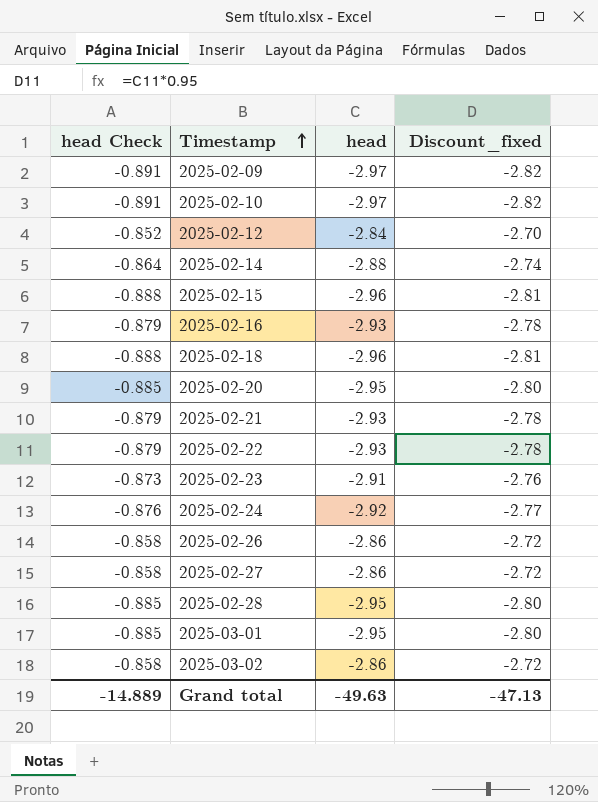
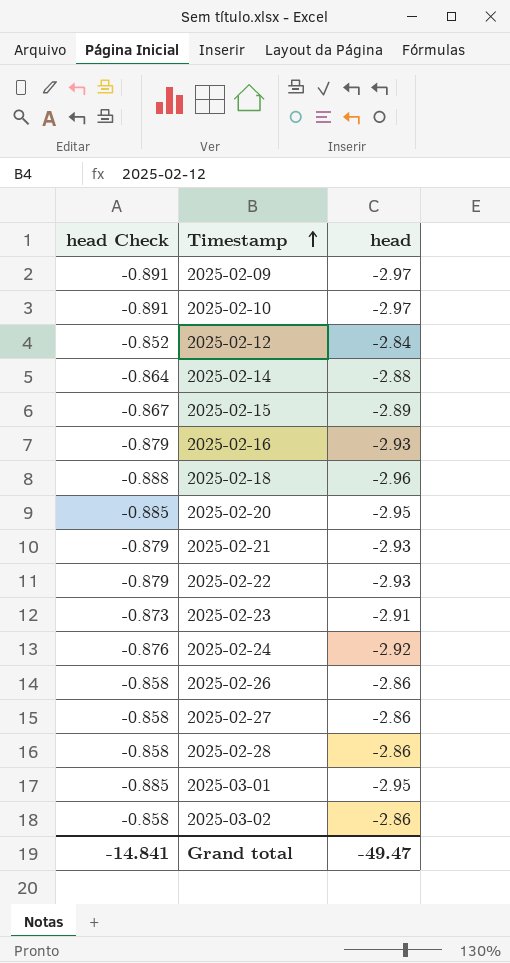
column Discount_fixed | formula: [head] * 0.95 -> none
2025-02-15 | head Check: -0.888 -> -0.867
2025-02-15 | head: -2.96 -> -2.89
2025-02-28 | head Check: -0.885 -> -0.858
2025-02-28 | head: -2.95 -> -2.86
Grand total | head Check: -14.889 -> -14.841
Grand total | head: -49.63 -> -49.47

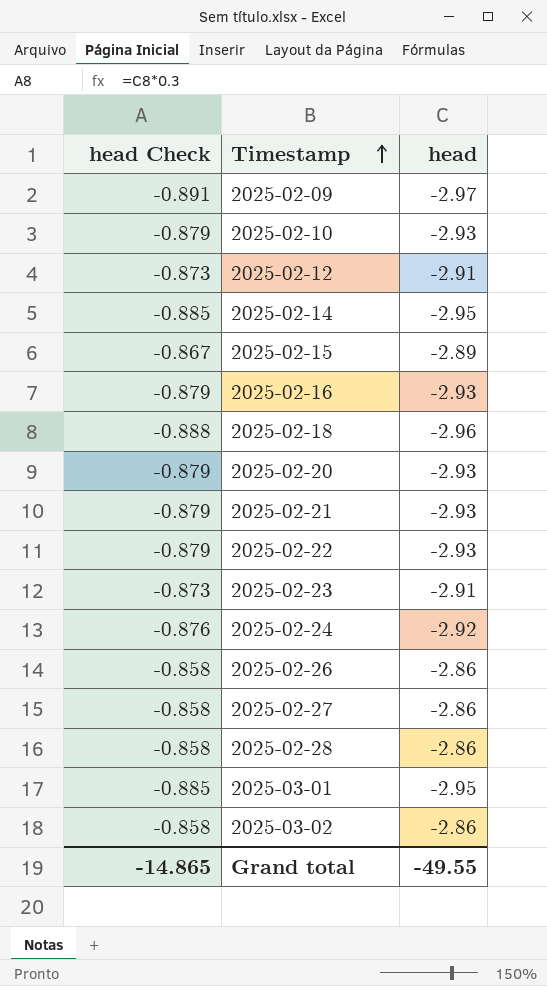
2025-02-10 | head Check: -0.891 -> -0.879
2025-02-10 | head: -2.97 -> -2.93
2025-02-12 | head Check: -0.852 -> -0.873
2025-02-12 | head: -2.84 -> -2.91
2025-02-14 | head Check: -0.864 -> -0.885
2025-02-14 | head: -2.88 -> -2.95
2025-02-20 | head Check: -0.885 -> -0.879
2025-02-20 | head: -2.95 -> -2.93
Grand total | head Check: -14.841 -> -14.865
Grand total | head: -49.47 -> -49.55

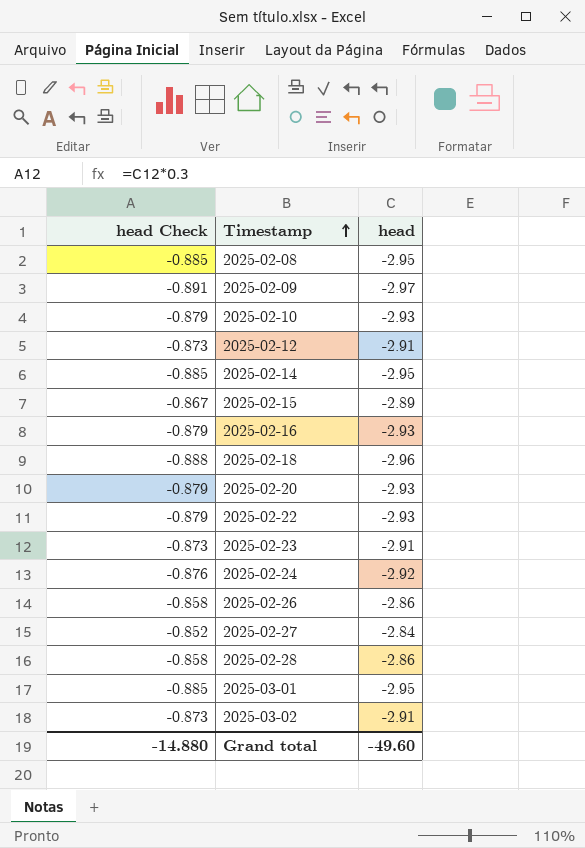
row 2025-02-21: -0.879 | -2.93 -> none
row 2025-02-08: none -> -0.885 | -2.95
2025-02-27 | head Check: -0.858 -> -0.852
2025-02-27 | head: -2.86 -> -2.84
2025-03-02 | head Check: -0.858 -> -0.873
2025-03-02 | head: -2.86 -> -2.91
Grand total | head Check: -14.865 -> -14.880
Grand total | head: -49.55 -> -49.60

